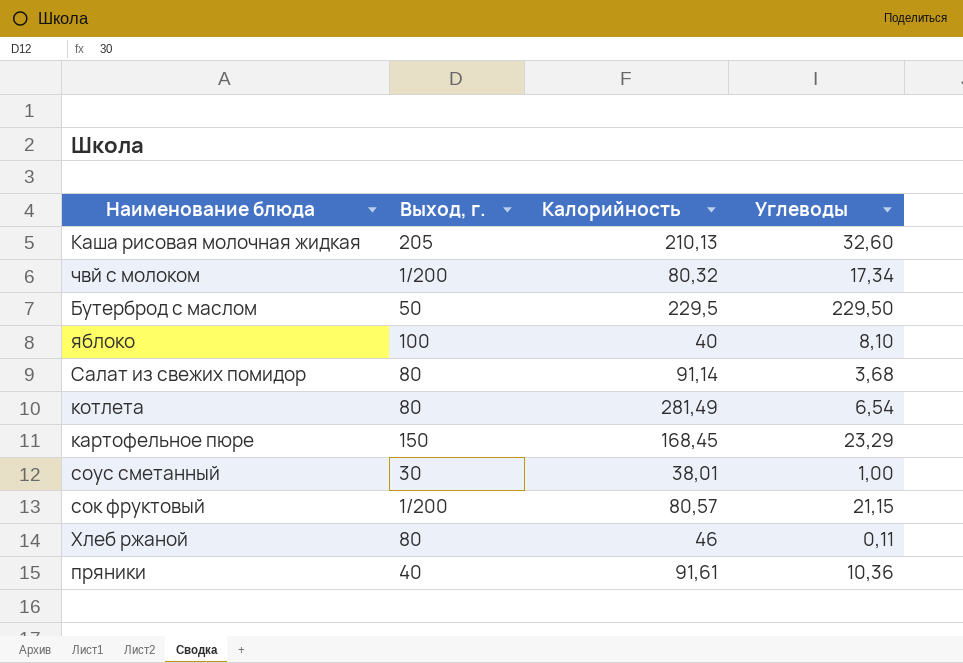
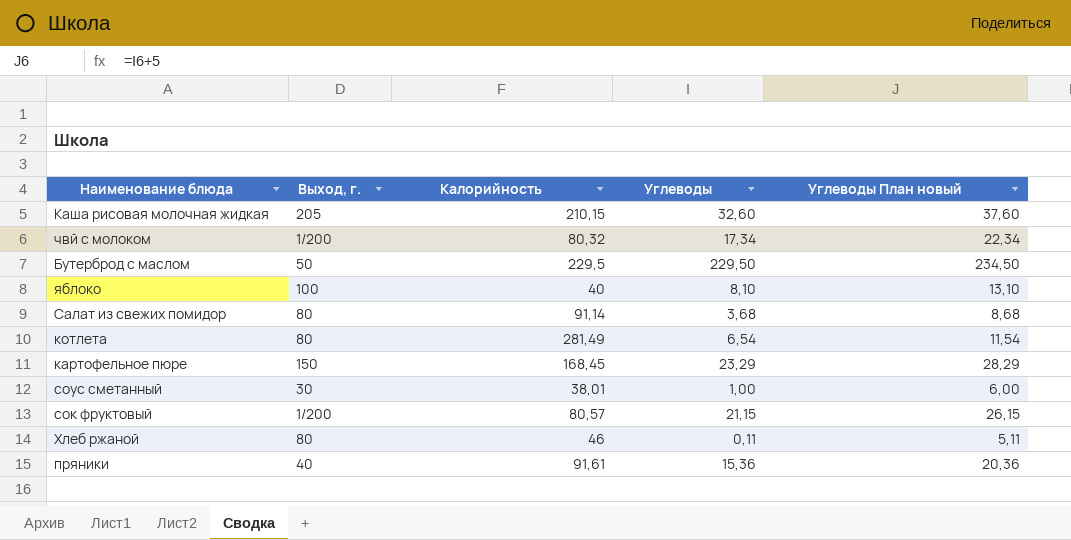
column Углеводы План новый | formula: none -> [Углеводы] + 5
Каша рисовая молочная жидкая | Калорийность: 210,13 -> 210,15
пряники | Углеводы: 10,36 -> 15,36

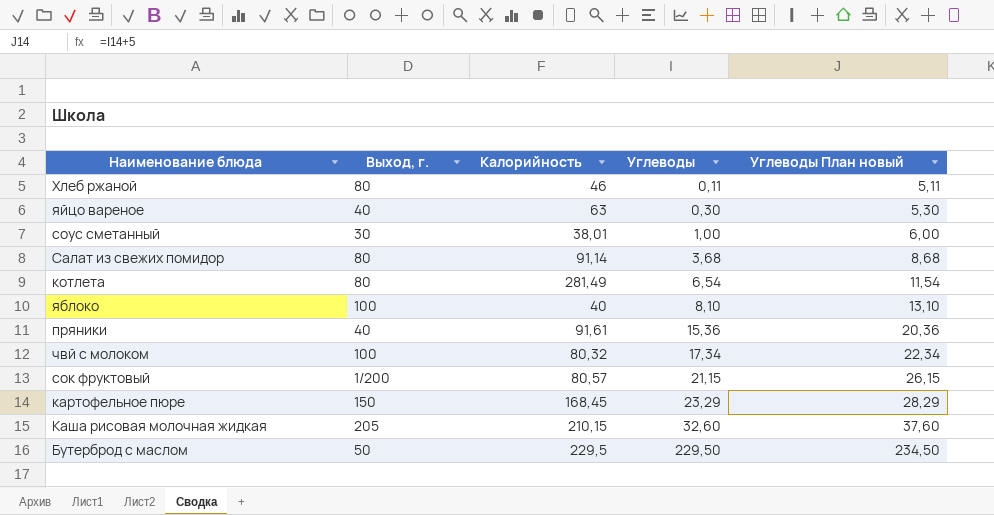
row order: none -> Углеводы ascending
row яйцо вареное: none -> 40 | 63 | 0,30 | 5,30
чвй с молоком | Выход, г.: 1/200 -> 100

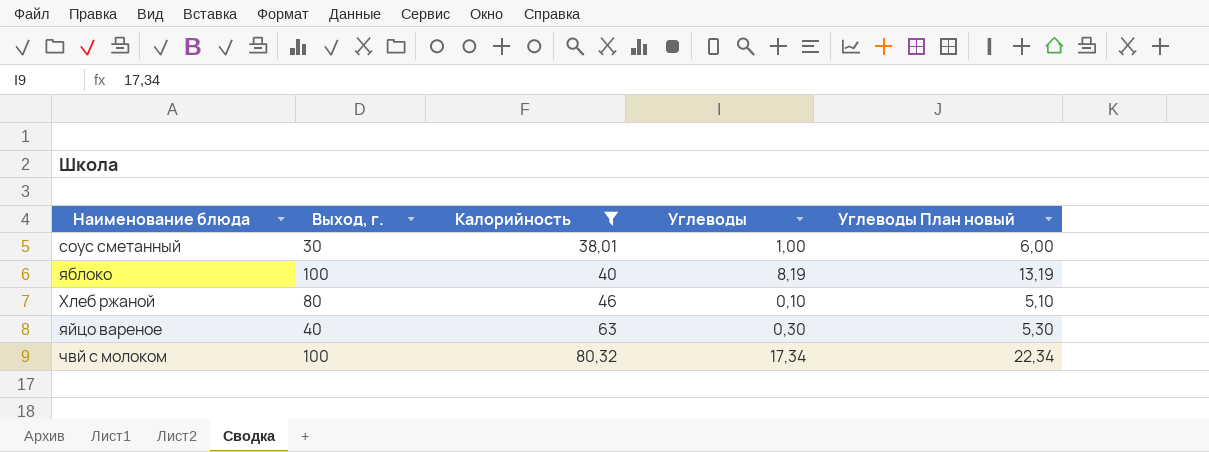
filter: none -> Калорийность <= 80,32
row order: Углеводы ascending -> Калорийность ascending
яблоко | Углеводы: 8,10 -> 8,19
яблоко | Углеводы План новый: 13,10 -> 13,19
Хлеб ржаной | Углеводы: 0,11 -> 0,10
Хлеб ржаной | Углеводы План новый: 5,11 -> 5,10

